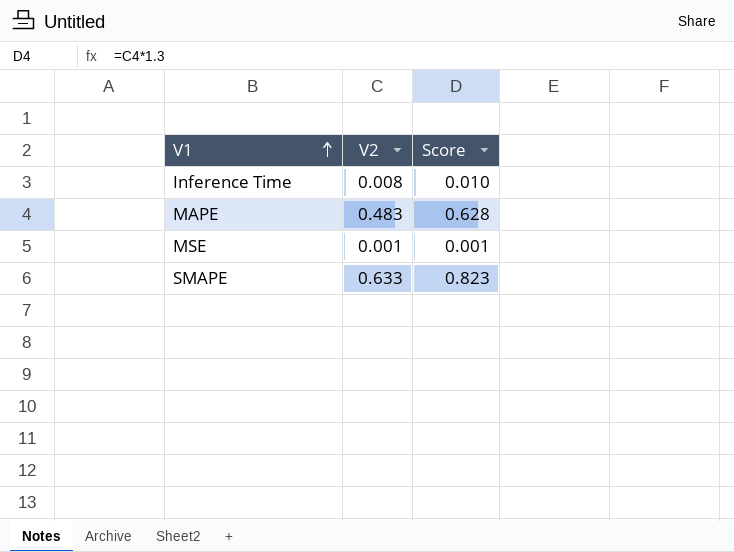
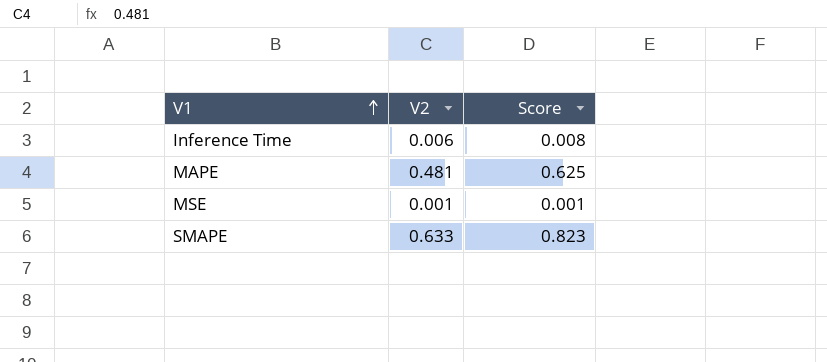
Inference Time | V2: 0.008 -> 0.006
Inference Time | Score: 0.010 -> 0.008
MAPE | V2: 0.483 -> 0.481
MAPE | Score: 0.628 -> 0.625

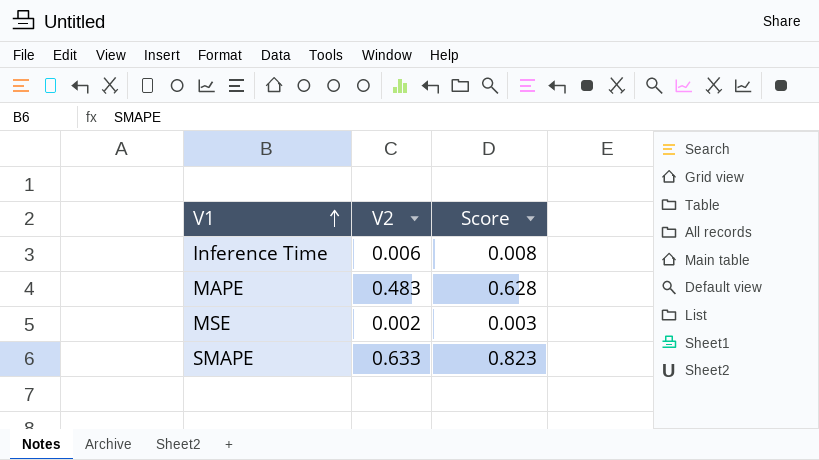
MAPE | V2: 0.481 -> 0.483
MAPE | Score: 0.625 -> 0.628
MSE | V2: 0.001 -> 0.002
MSE | Score: 0.001 -> 0.003

